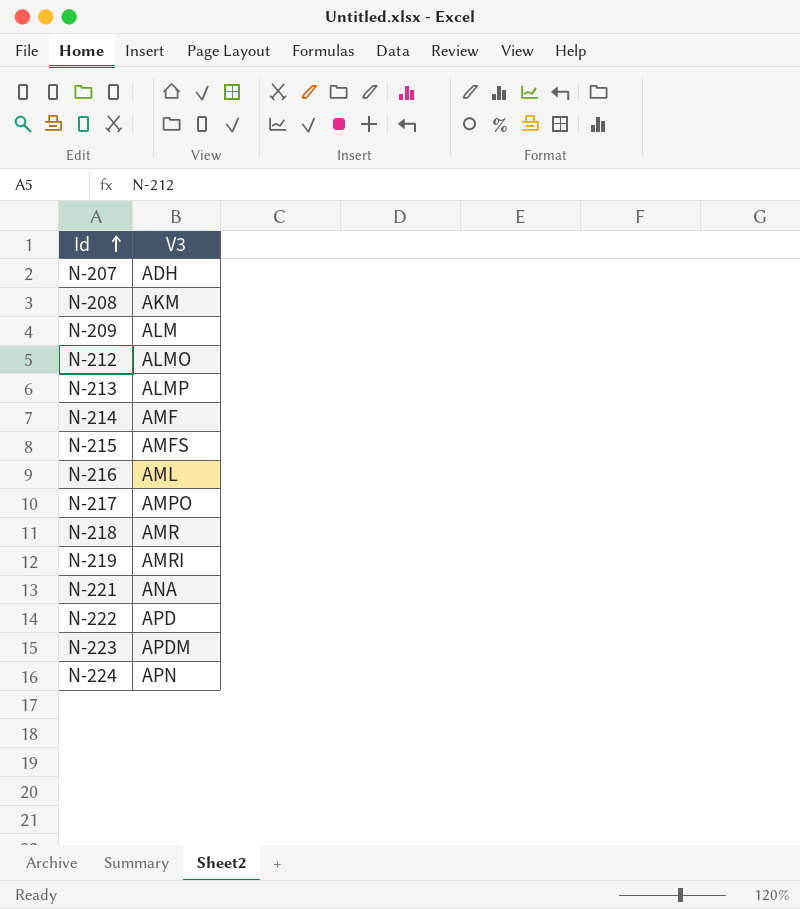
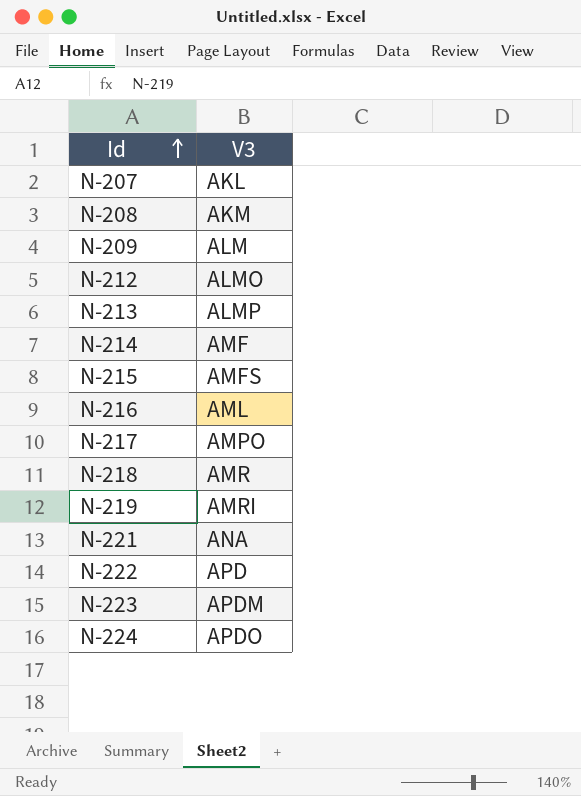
N-207 | V3: ADH -> AKL
N-224 | V3: APN -> APDO

